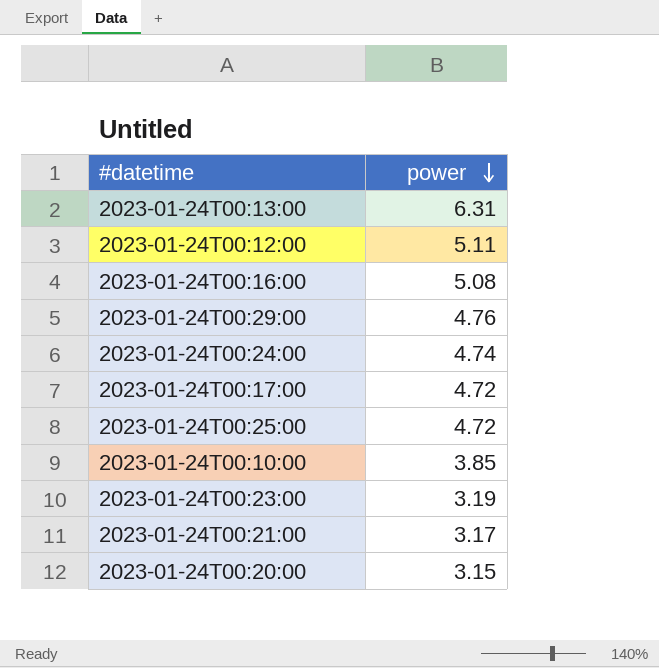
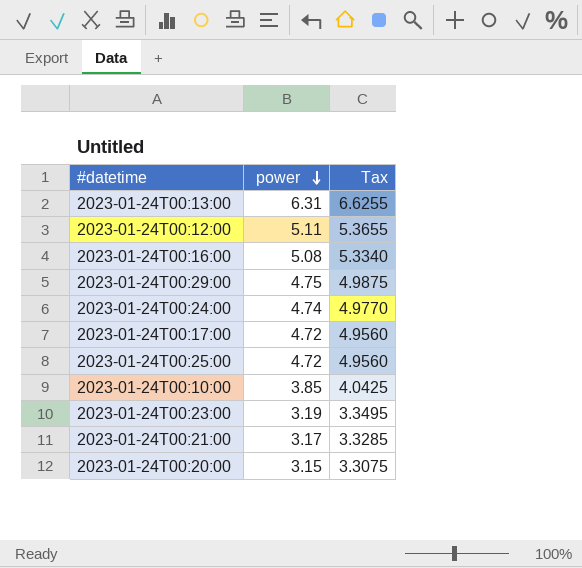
column Tax | formula: none -> [power] * 1.05
2023-01-24T00:29:00 | power: 4.76 -> 4.75

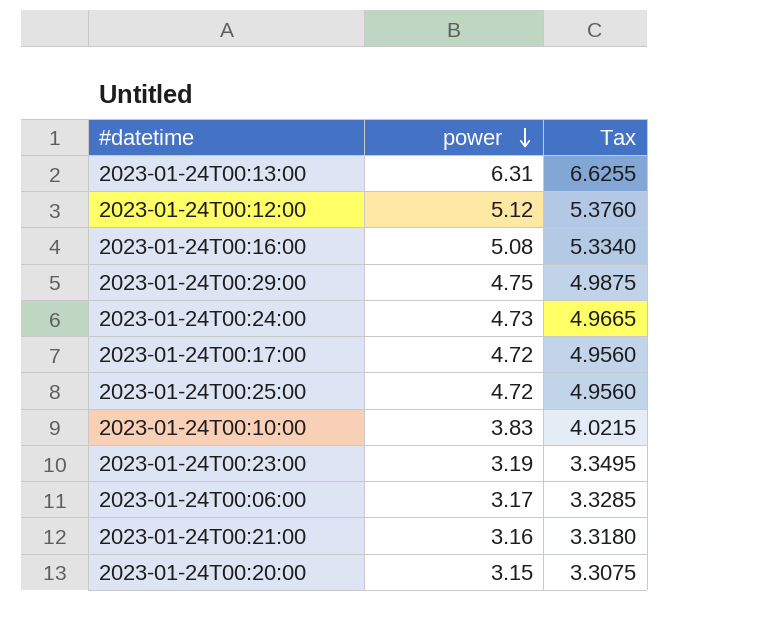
2023-01-24T00:12:00 | power: 5.11 -> 5.12
2023-01-24T00:12:00 | Tax: 5.3655 -> 5.3760
2023-01-24T00:24:00 | power: 4.74 -> 4.73
2023-01-24T00:24:00 | Tax: 4.9770 -> 4.9665
2023-01-24T00:10:00 | power: 3.85 -> 3.83
2023-01-24T00:10:00 | Tax: 4.0425 -> 4.0215
row 2023-01-24T00:06:00: none -> 3.17 | 3.3285
2023-01-24T00:21:00 | power: 3.17 -> 3.16
2023-01-24T00:21:00 | Tax: 3.3285 -> 3.3180

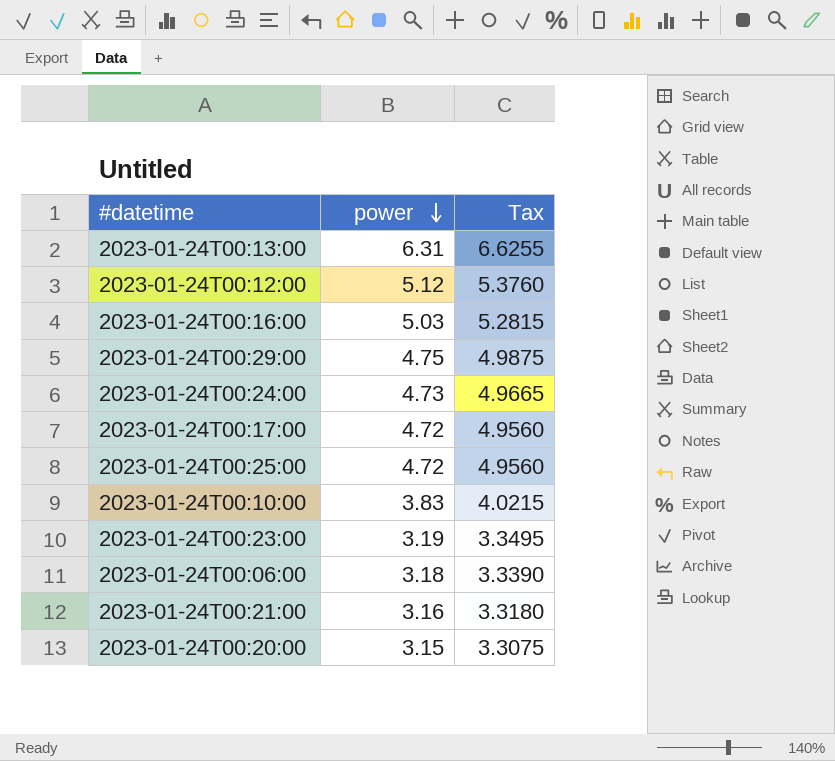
2023-01-24T00:16:00 | power: 5.08 -> 5.03
2023-01-24T00:16:00 | Tax: 5.3340 -> 5.2815
2023-01-24T00:06:00 | power: 3.17 -> 3.18
2023-01-24T00:06:00 | Tax: 3.3285 -> 3.3390

